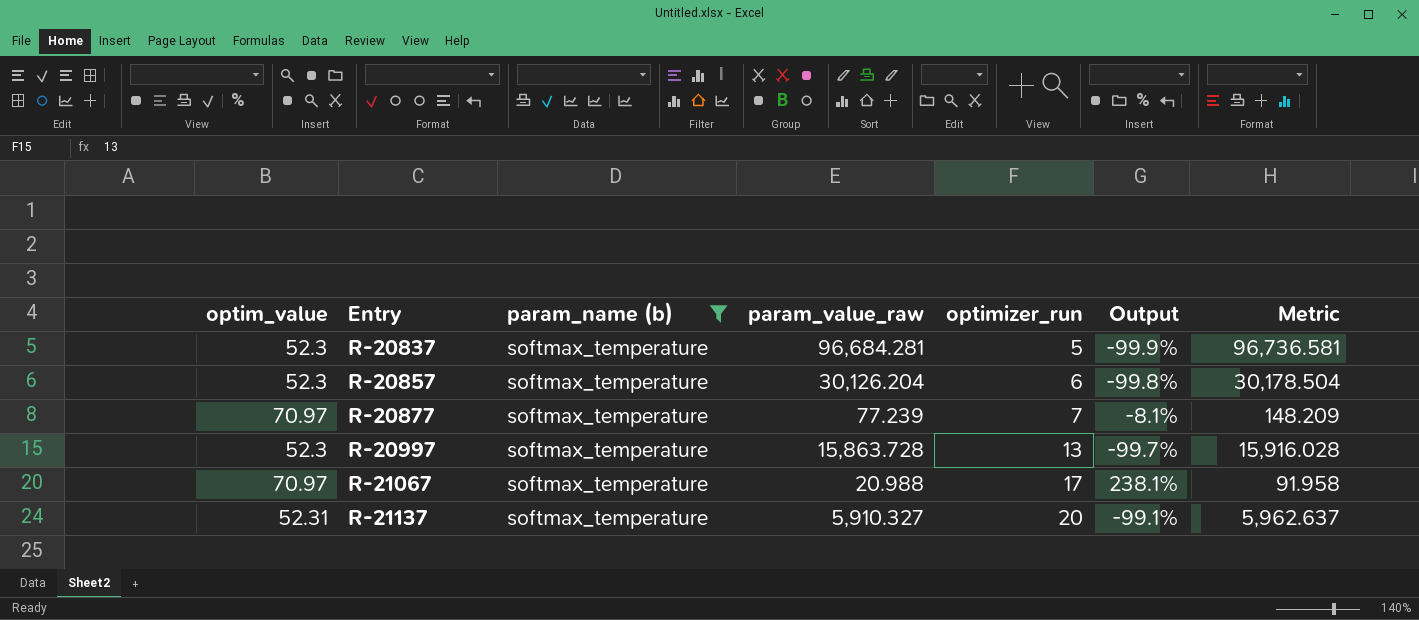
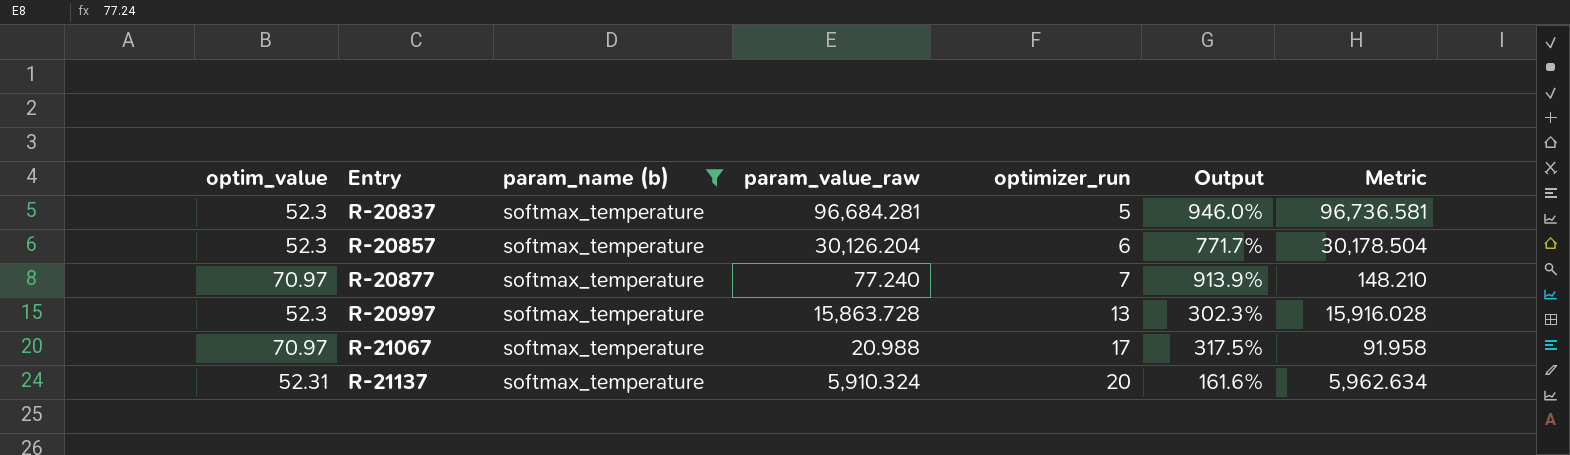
column Output | formula: ([optim_value] - [param_value_raw]) / [param_value_raw] -> ([optim_value] - [optimizer_run]) / [optimizer_run]
R-20877 | param_value_raw: 77.239 -> 77.240
R-20877 | Metric: 148.209 -> 148.210
R-21137 | param_value_raw: 5,910.327 -> 5,910.324
R-21137 | Metric: 5,962.637 -> 5,962.634

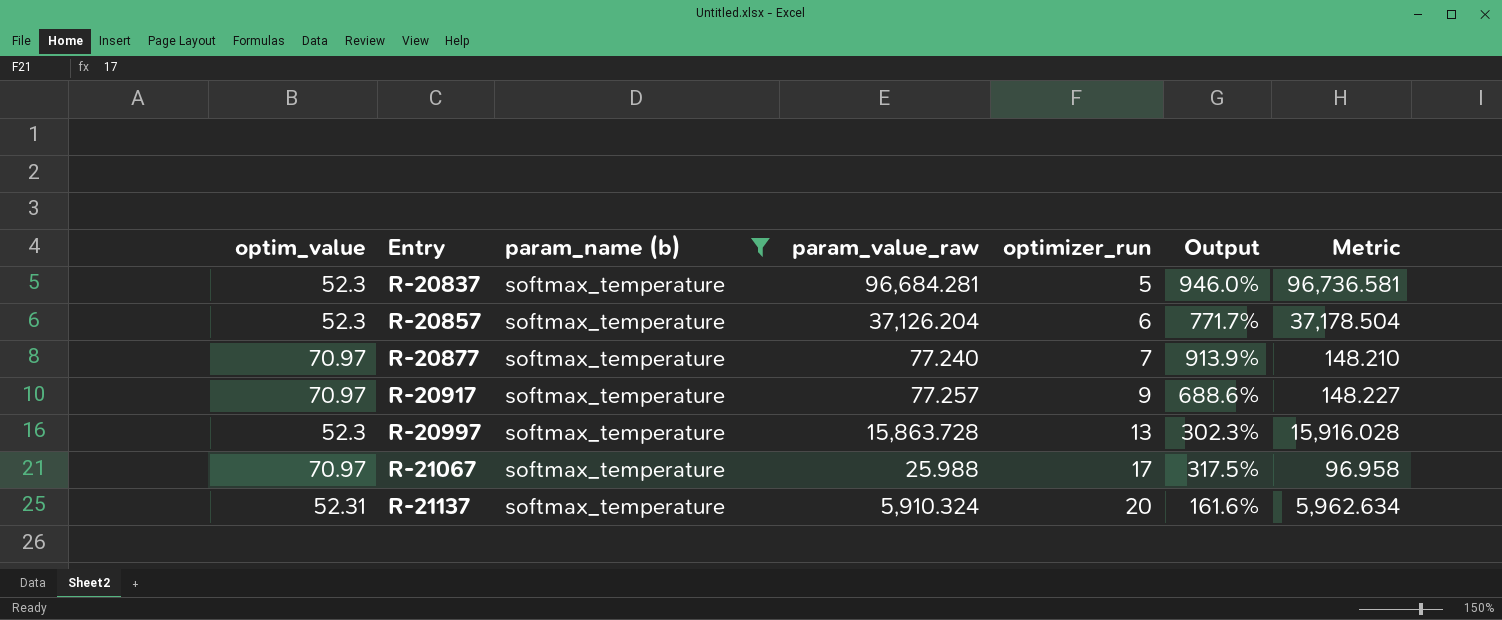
R-20857 | param_value_raw: 30,126.204 -> 37,126.204
R-20857 | Metric: 30,178.504 -> 37,178.504
row R-20917: none -> 70.97 | softmax_temperature | 77.257 | 9 | 688.6% | 148.227
R-21067 | param_value_raw: 20.988 -> 25.988
R-21067 | Metric: 91.958 -> 96.958

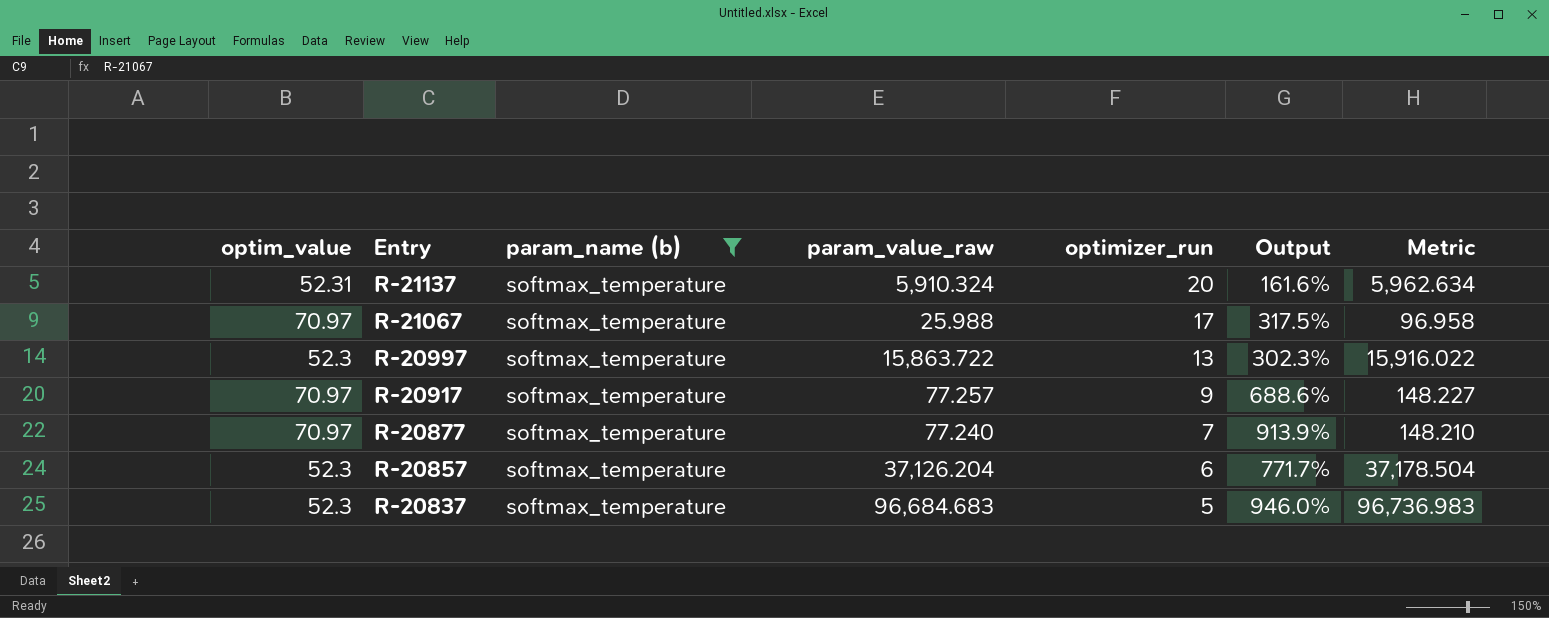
row order: Entry ascending -> Entry descending
R-20997 | param_value_raw: 15,863.728 -> 15,863.722
R-20997 | Metric: 15,916.028 -> 15,916.022
R-20837 | param_value_raw: 96,684.281 -> 96,684.683
R-20837 | Metric: 96,736.581 -> 96,736.983

